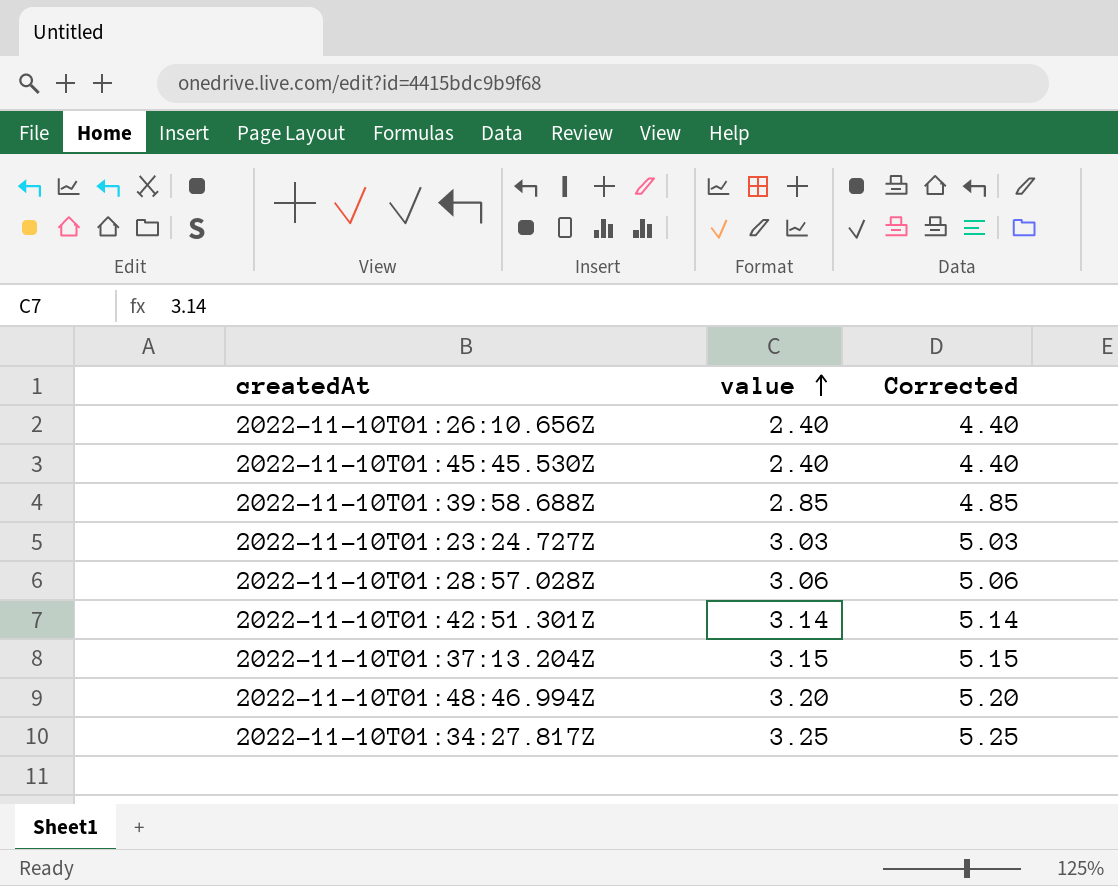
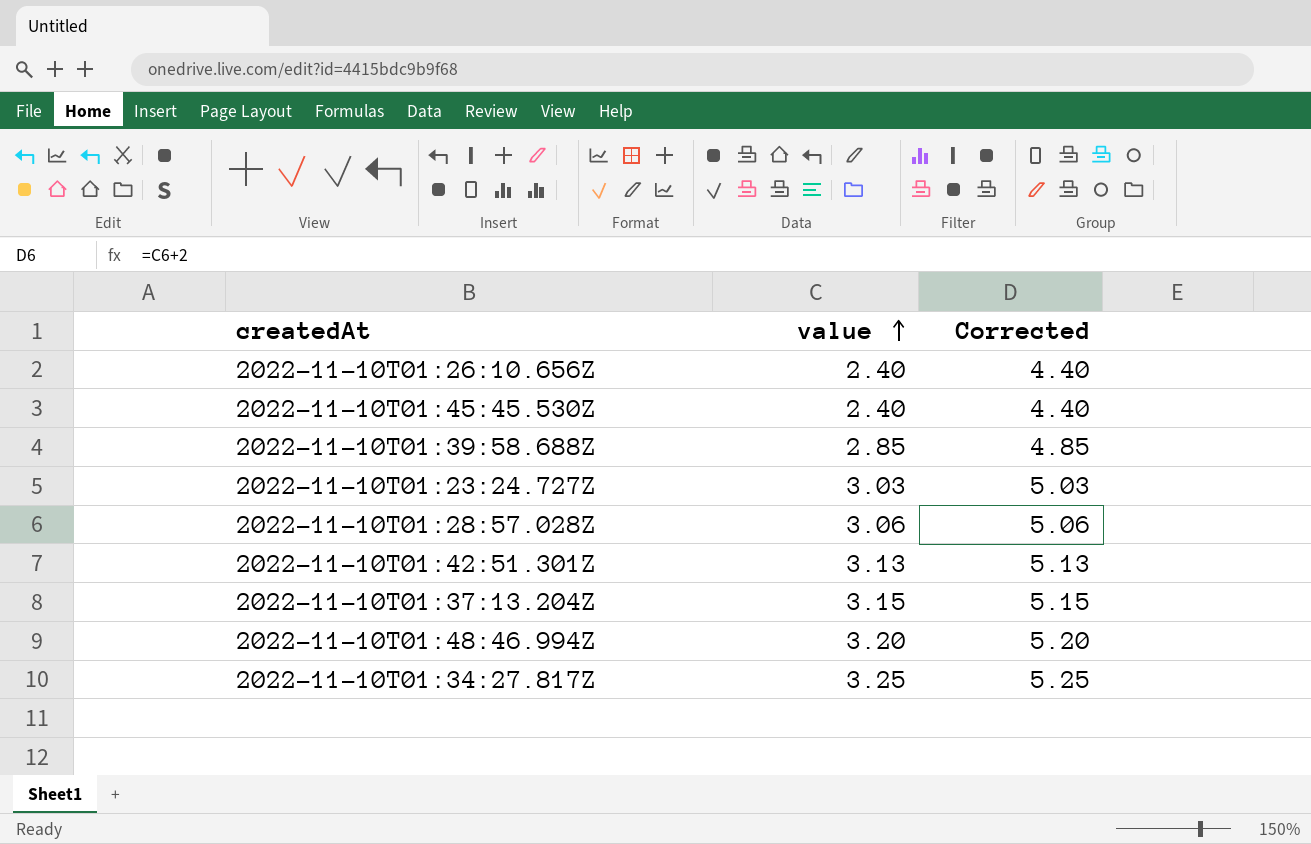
2022-11-10T01:42:51.301Z | value: 3.14 -> 3.13
2022-11-10T01:42:51.301Z | Corrected: 5.14 -> 5.13

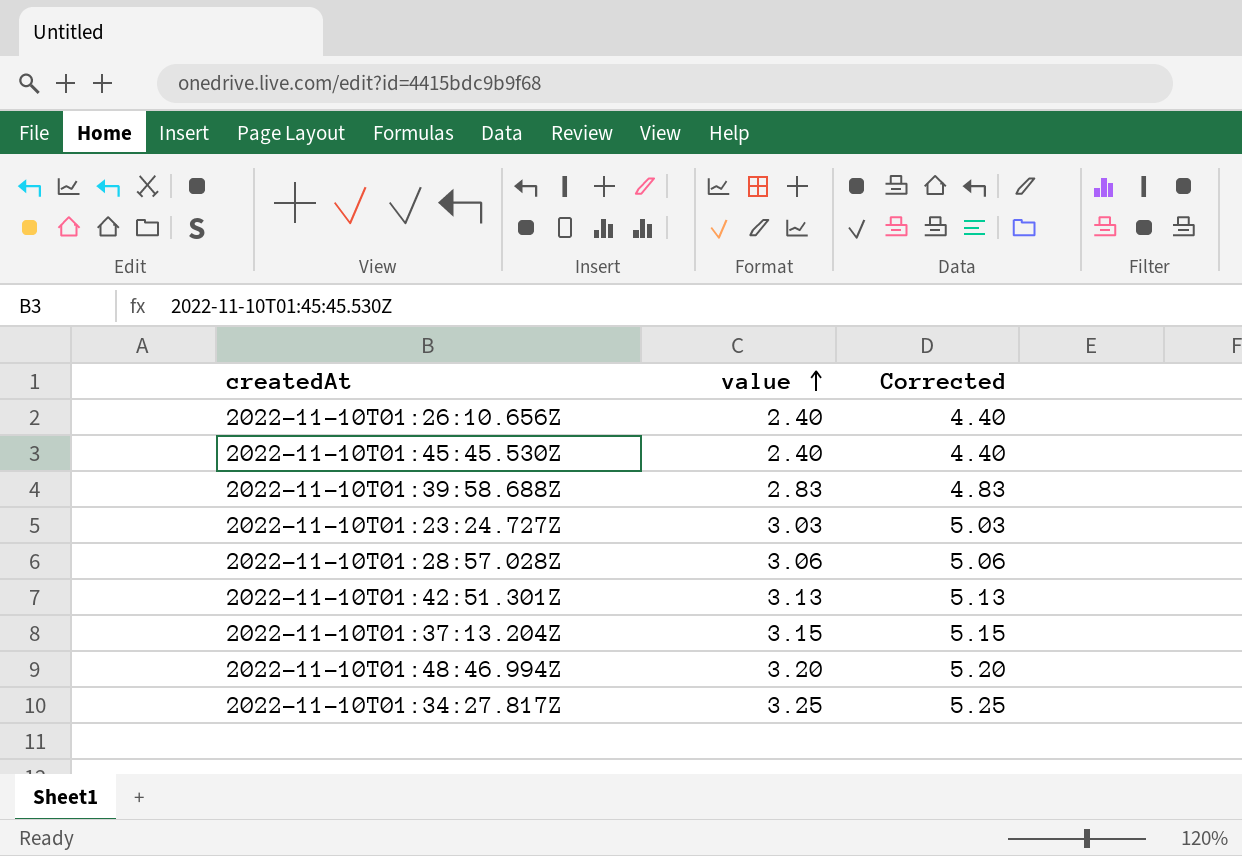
2022-11-10T01:39:58.688Z | value: 2.85 -> 2.83
2022-11-10T01:39:58.688Z | Corrected: 4.85 -> 4.83

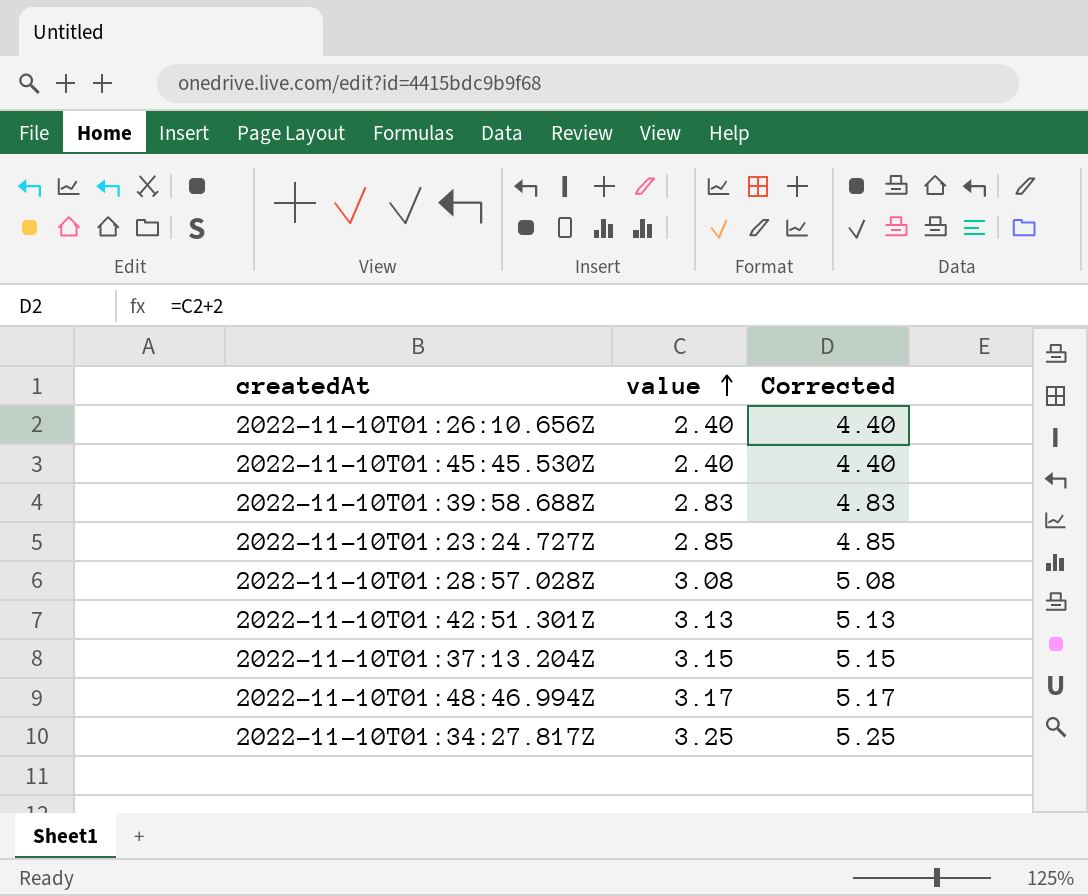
2022-11-10T01:23:24.727Z | value: 3.03 -> 2.85
2022-11-10T01:23:24.727Z | Corrected: 5.03 -> 4.85
2022-11-10T01:28:57.028Z | value: 3.06 -> 3.08
2022-11-10T01:28:57.028Z | Corrected: 5.06 -> 5.08
2022-11-10T01:48:46.994Z | value: 3.20 -> 3.17
2022-11-10T01:48:46.994Z | Corrected: 5.20 -> 5.17

